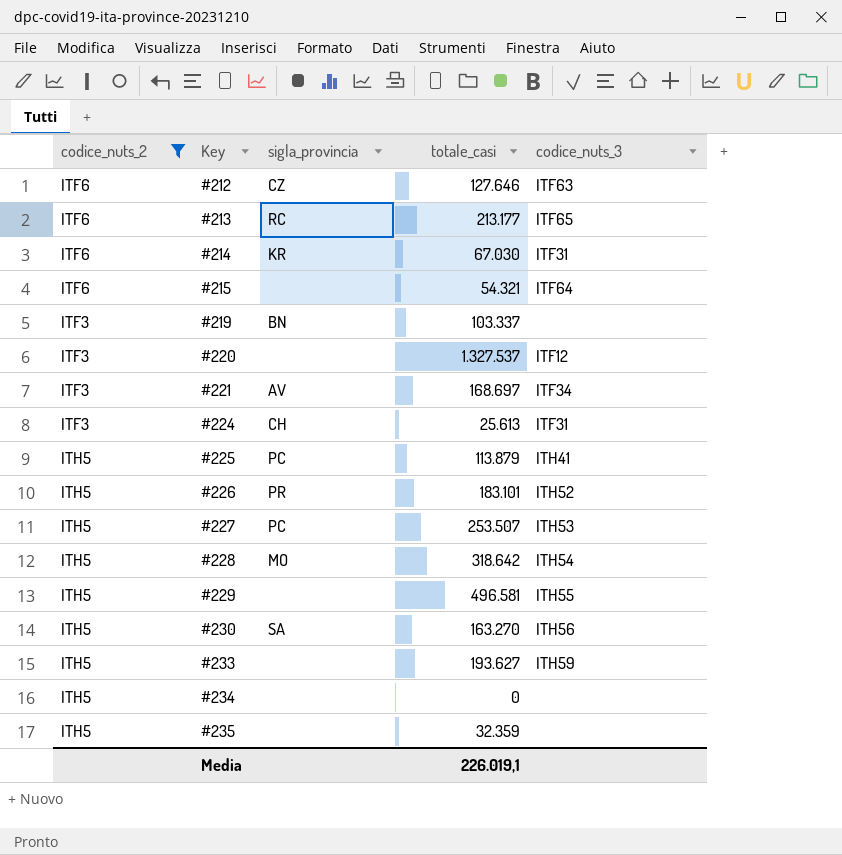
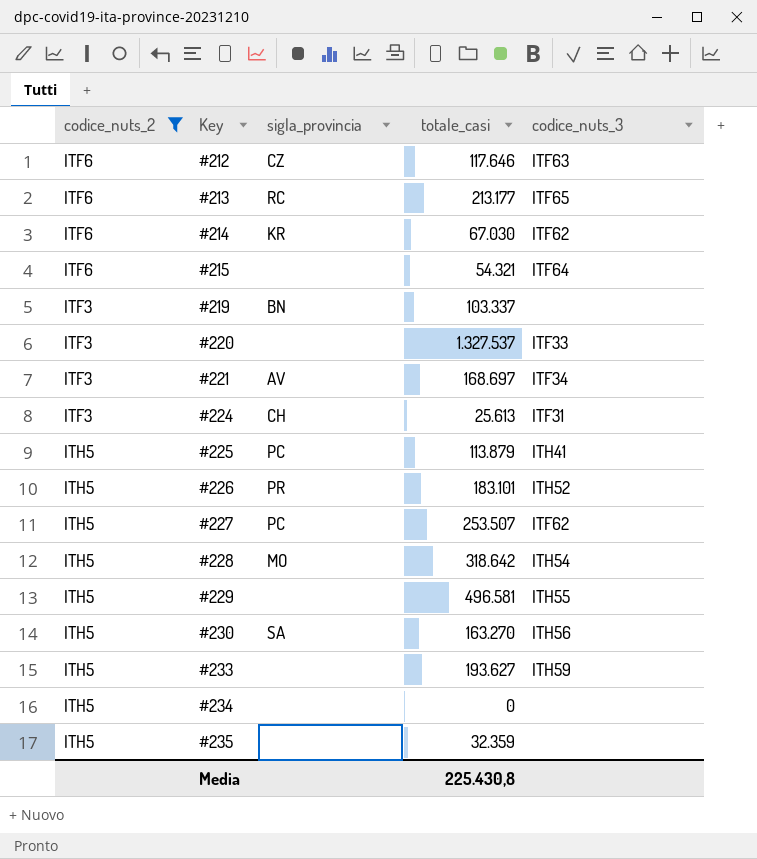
#212 | totale_casi: 127.646 -> 117.646
#214 | codice_nuts_3: ITF31 -> ITF62
#220 | codice_nuts_3: ITF12 -> ITF33
#227 | codice_nuts_3: ITH53 -> ITF62
Media | totale_casi: 226.019,1 -> 225.430,8

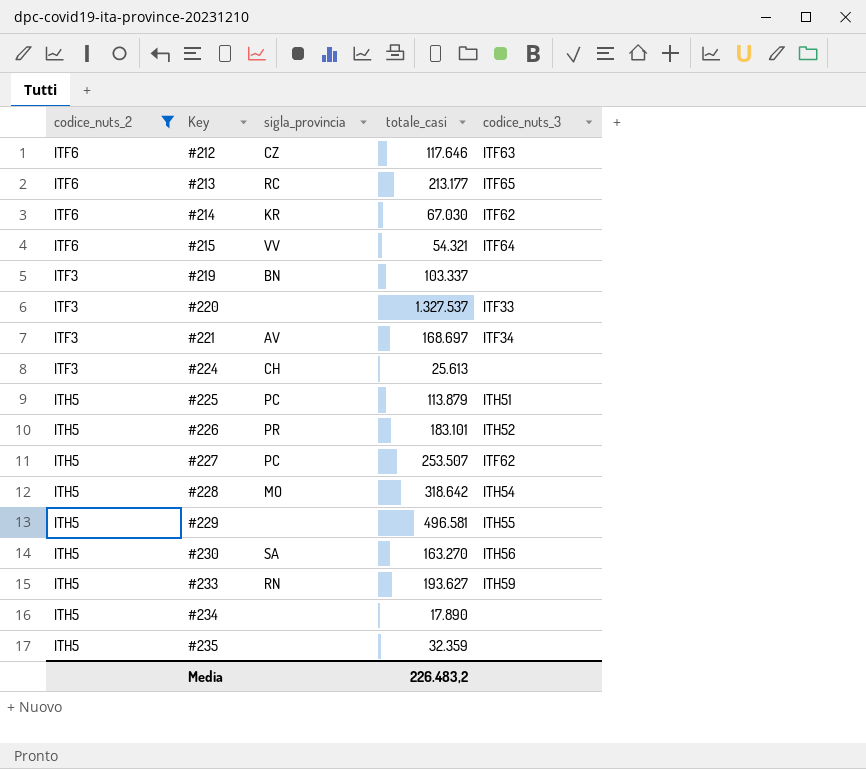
#215 | sigla_provincia: none -> VV
#224 | codice_nuts_3: ITF31 -> none
#225 | codice_nuts_3: ITH41 -> ITH51
#233 | sigla_provincia: none -> RN
#234 | totale_casi: 0 -> 17.890
Media | totale_casi: 225.430,8 -> 226.483,2

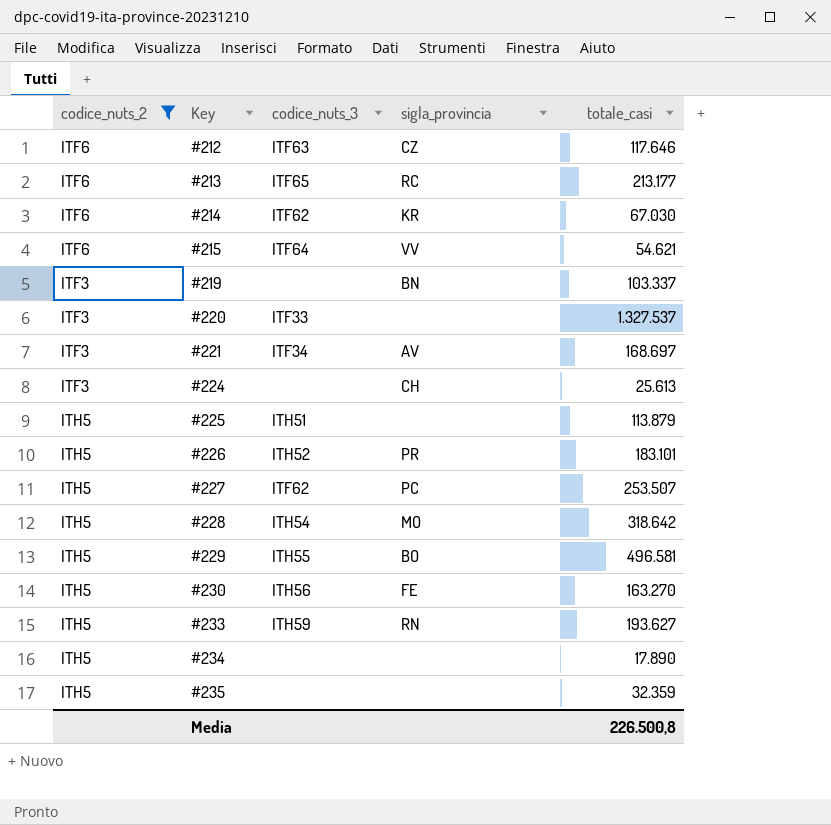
column codice_nuts_3 | position: 5 -> 3
#215 | totale_casi: 54.321 -> 54.621
#225 | sigla_provincia: PC -> none
#229 | sigla_provincia: none -> BO
#230 | sigla_provincia: SA -> FE
Media | totale_casi: 226.483,2 -> 226.500,8

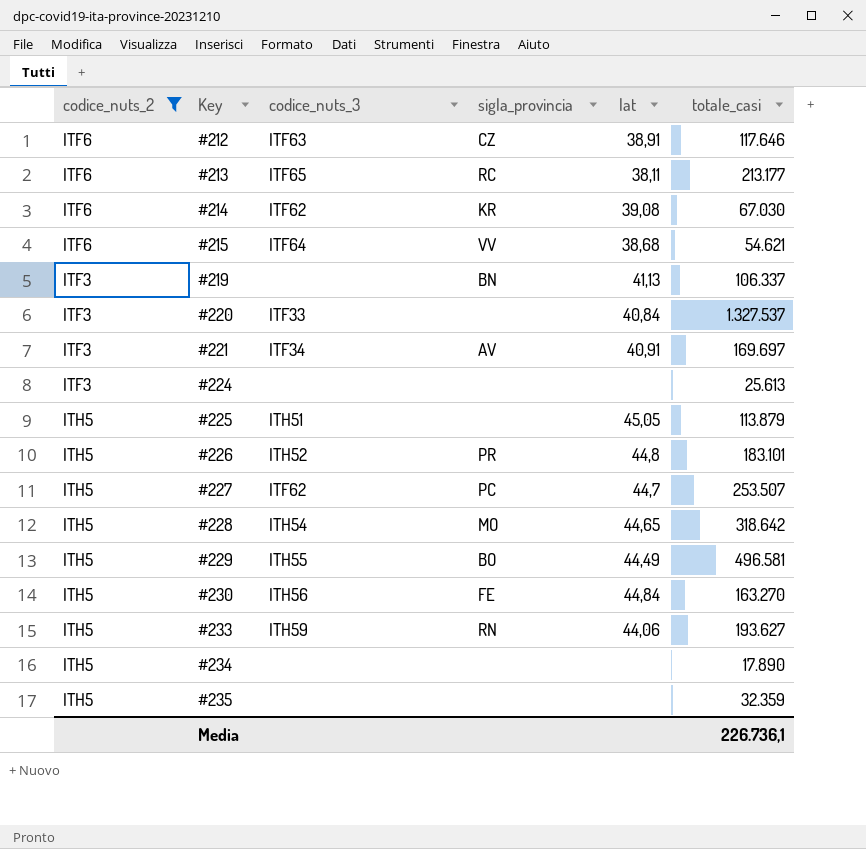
column lat | position: none -> 5
#219 | totale_casi: 103.337 -> 106.337
#221 | totale_casi: 168.697 -> 169.697
#224 | sigla_provincia: CH -> none
Media | totale_casi: 226.500,8 -> 226.736,1

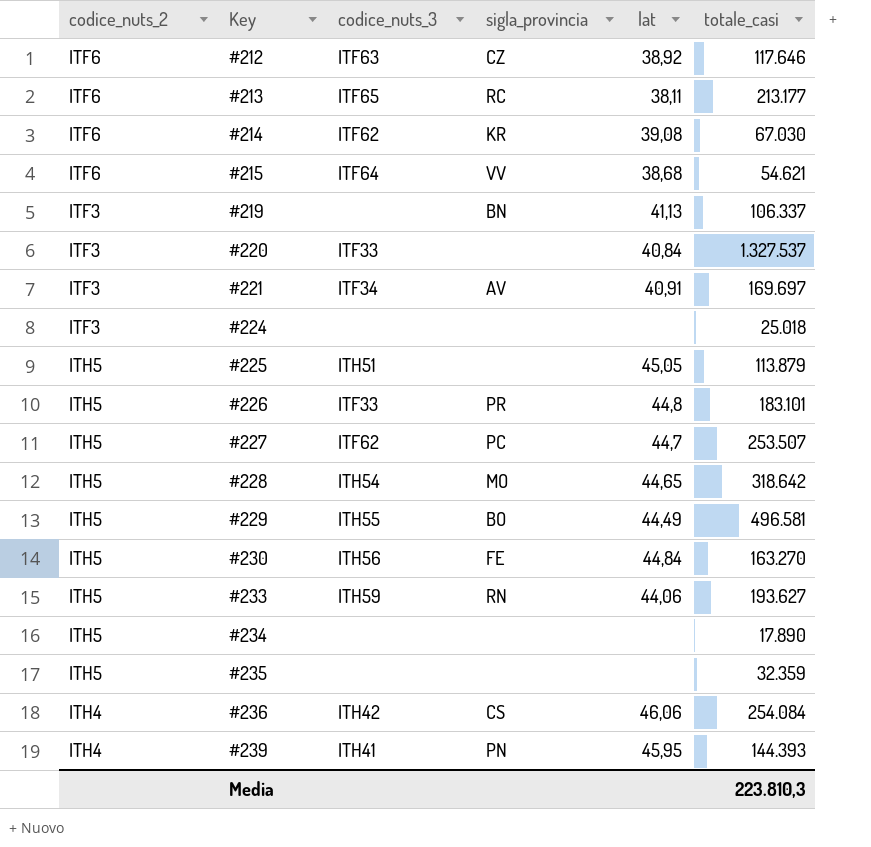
filter: codice_nuts_2 != ITH4 -> none
#212 | lat: 38,91 -> 38,92
#224 | totale_casi: 25.613 -> 25.018
#226 | codice_nuts_3: ITH52 -> ITF33
Media | totale_casi: 226.736,1 -> 223.810,3

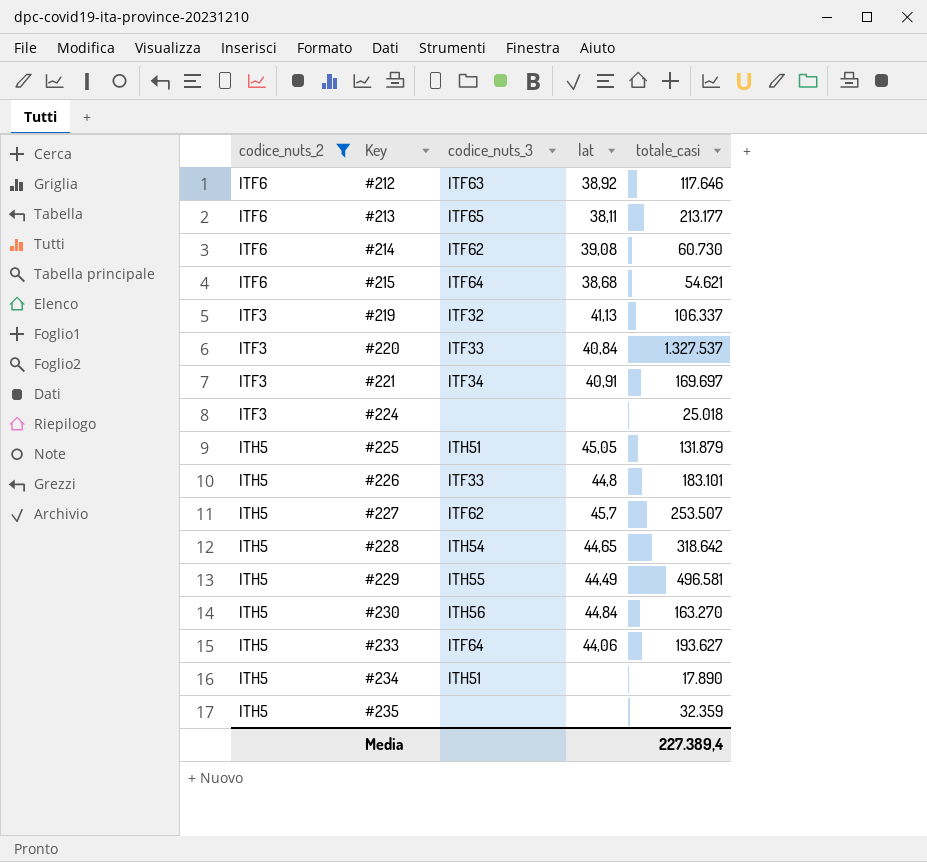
filter: none -> codice_nuts_2 != ITH4
column sigla_provincia | position: 4 -> none
#214 | totale_casi: 67.030 -> 60.730
#219 | codice_nuts_3: none -> ITF32
#225 | totale_casi: 113.879 -> 131.879
#227 | lat: 44,7 -> 45,7
#233 | codice_nuts_3: ITH59 -> ITF64
#234 | codice_nuts_3: none -> ITH51
Media | totale_casi: 223.810,3 -> 227.389,4

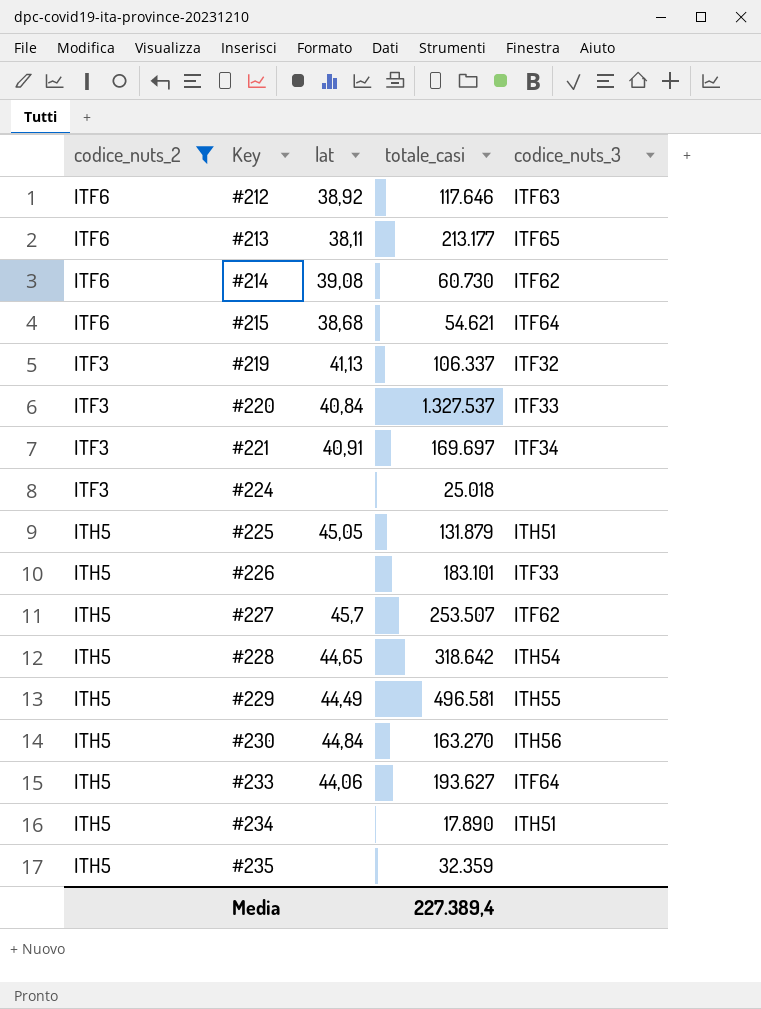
column codice_nuts_3 | position: 3 -> 5
#226 | lat: 44,8 -> none

